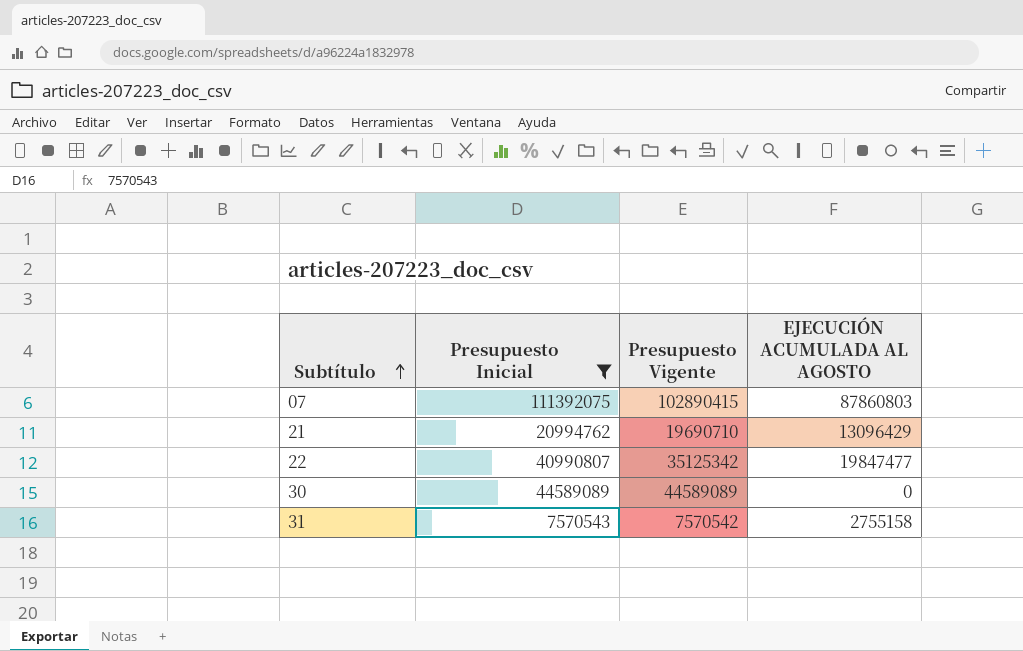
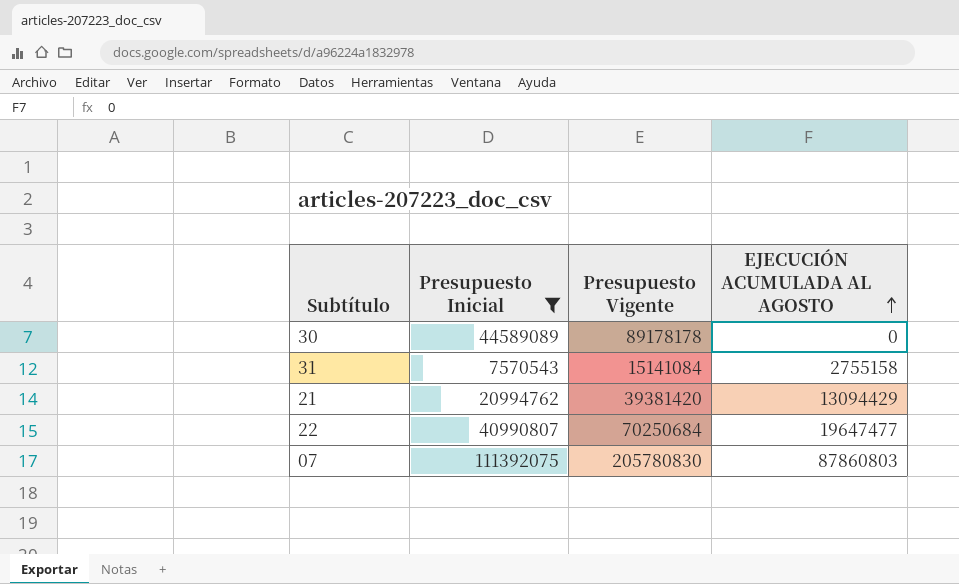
row order: Subtítulo ascending -> EJECUCIÓN ACUMULADA AL AGOSTO ascending
30 | Presupuesto Vigente: 44589089 -> 89178178
31 | Presupuesto Vigente: 7570542 -> 15141084
21 | Presupuesto Vigente: 19690710 -> 39381420
21 | EJECUCIÓN ACUMULADA AL AGOSTO: 13096429 -> 13094429
22 | Presupuesto Vigente: 35125342 -> 70250684
22 | EJECUCIÓN ACUMULADA AL AGOSTO: 19847477 -> 19647477
07 | Presupuesto Vigente: 102890415 -> 205780830

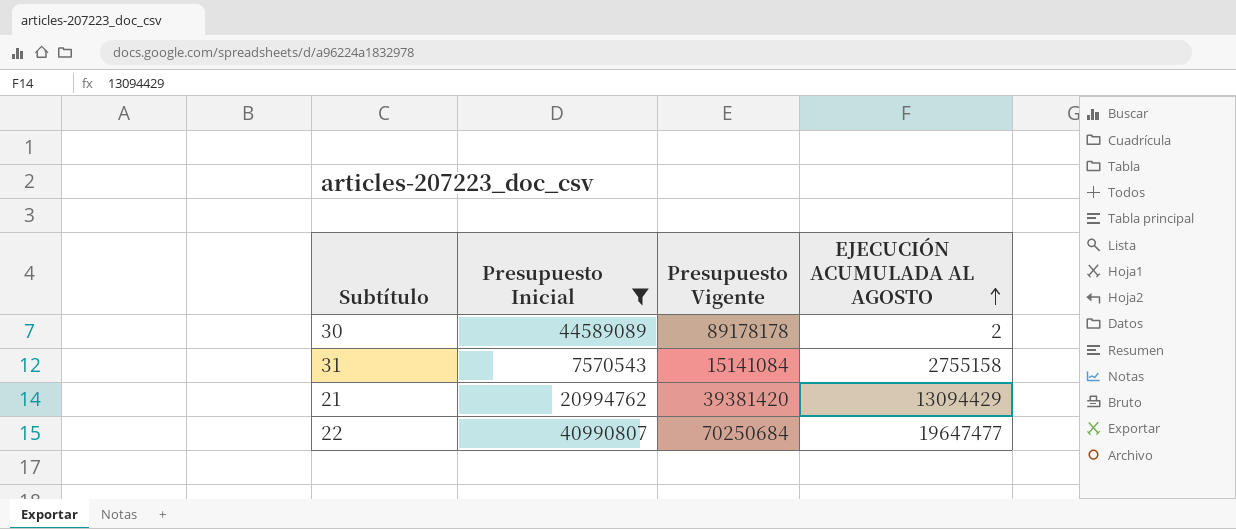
row 07: 111392075 | 205780830 | 87860803 -> none
30 | EJECUCIÓN ACUMULADA AL AGOSTO: 0 -> 2

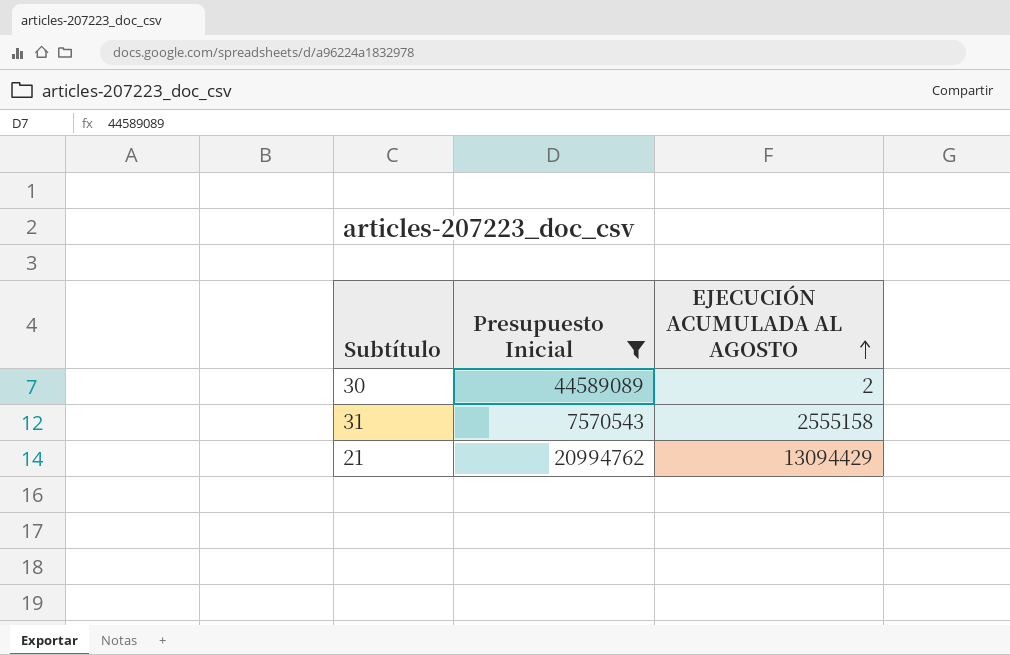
column Presupuesto Vigente | position: 3 -> none
row 22: 40990807 | 70250684 | 19647477 -> none
31 | EJECUCIÓN ACUMULADA AL AGOSTO: 2755158 -> 2555158

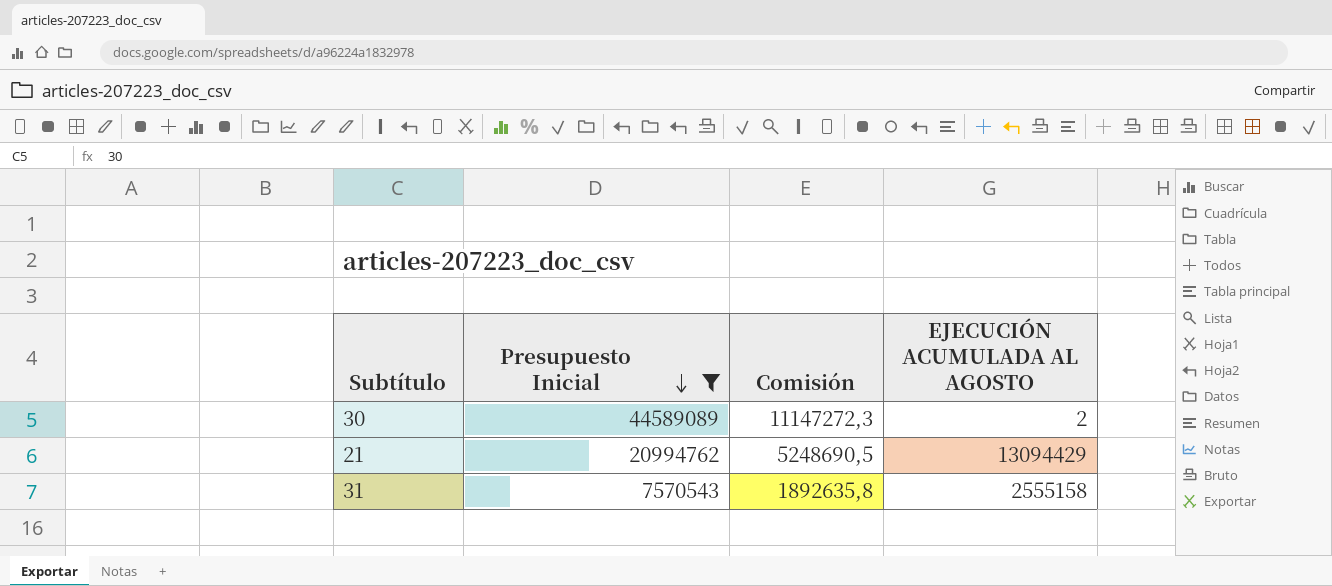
row order: EJECUCIÓN ACUMULADA AL AGOSTO ascending -> Presupuesto Inicial descending
column Comisión | formula: none -> [Presupuesto Inicial] * 0,25

